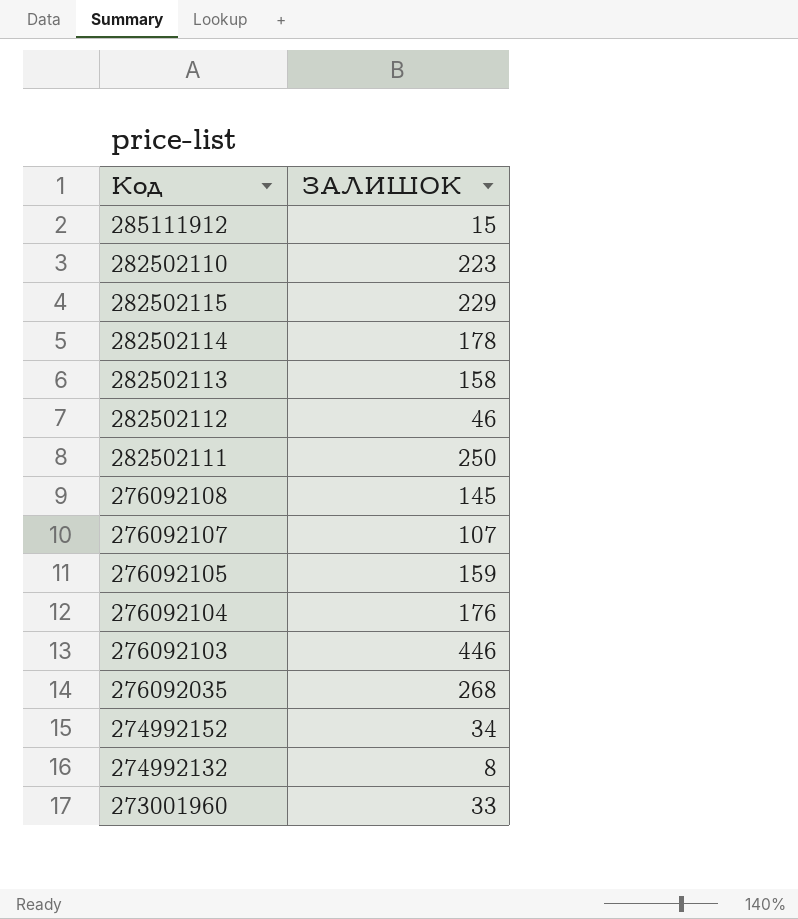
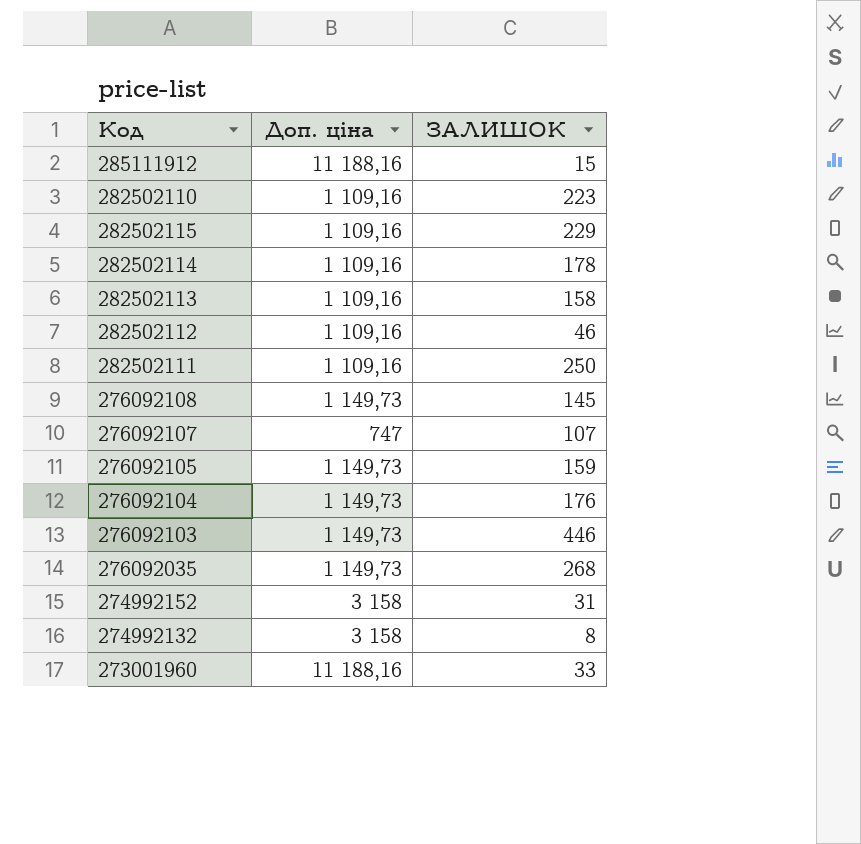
column Доп. ціна | position: none -> 2
274992152 | ЗАЛИШОК: 34 -> 31

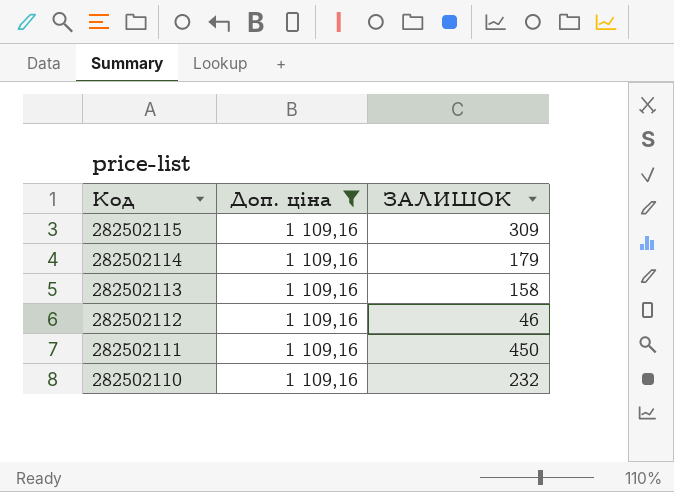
filter: none -> Доп. ціна = 1 109,16
row order: none -> Код descending
282502115 | ЗАЛИШОК: 229 -> 309
282502114 | ЗАЛИШОК: 178 -> 179
282502111 | ЗАЛИШОК: 250 -> 450
282502110 | ЗАЛИШОК: 223 -> 232

